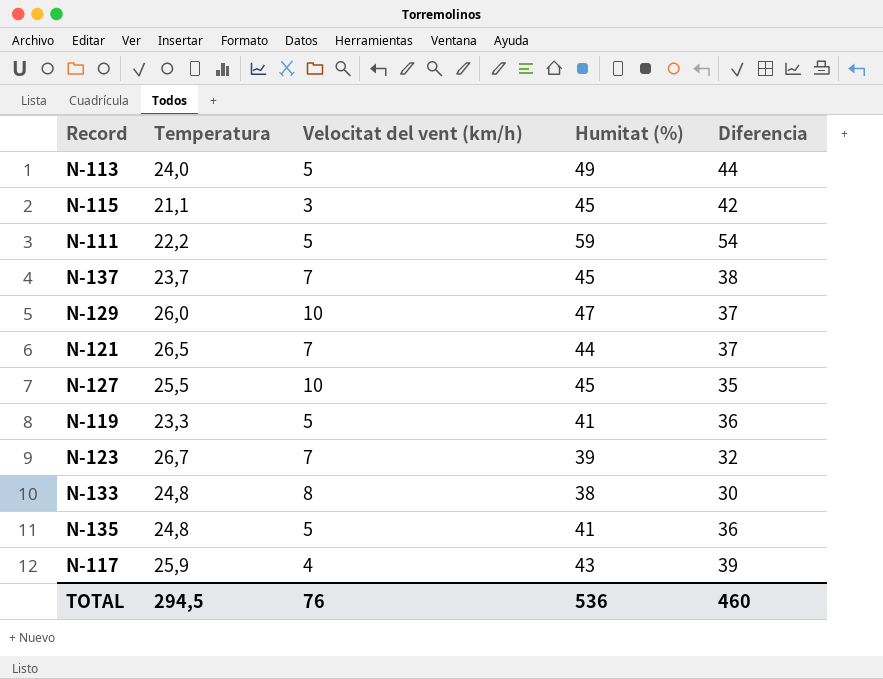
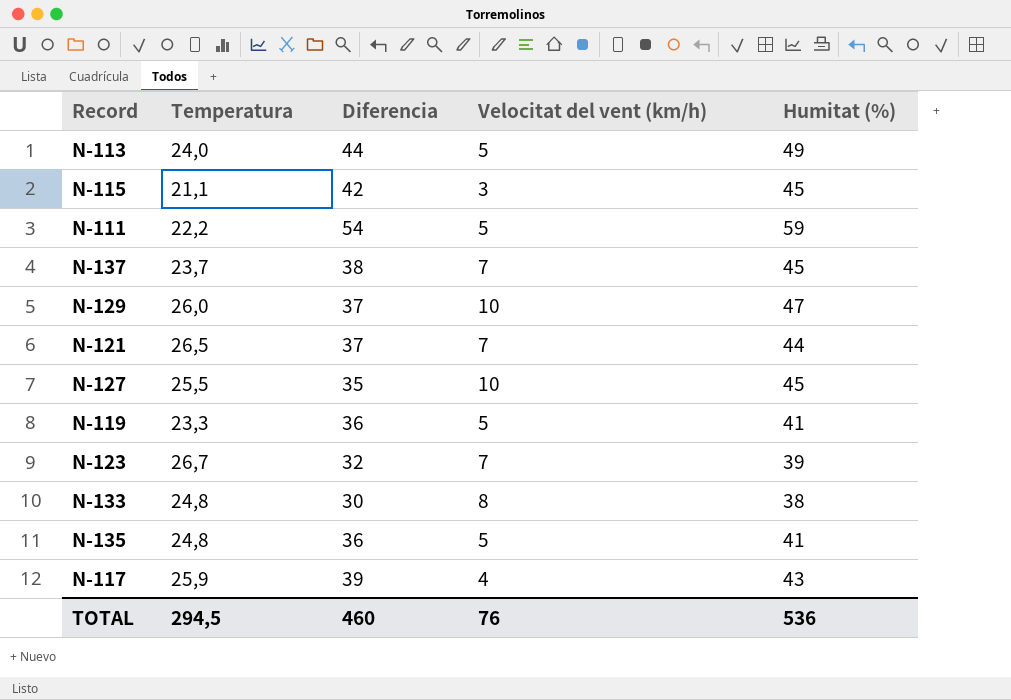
column Diferencia | position: 5 -> 3

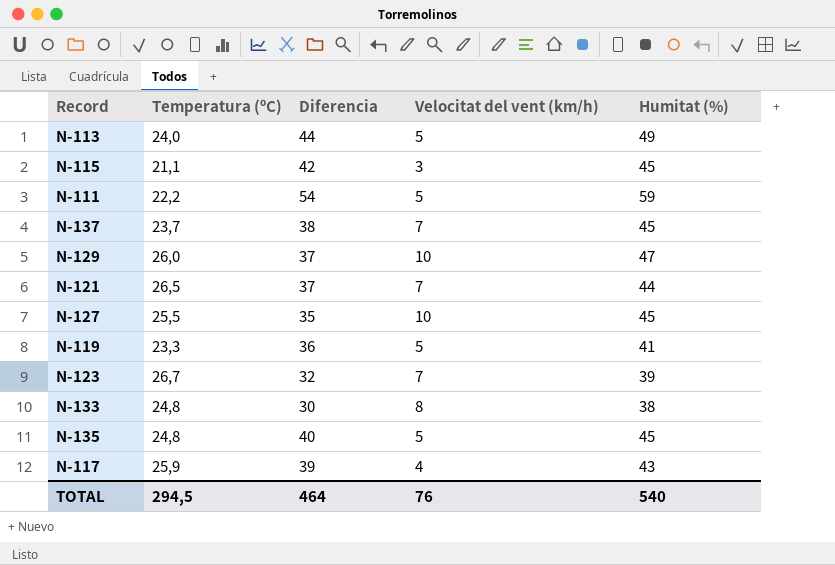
column name: Temperatura -> Temperatura (ºC)
N-135 | Diferencia: 36 -> 40
N-135 | Humitat (%): 41 -> 45
TOTAL | Diferencia: 460 -> 464
TOTAL | Humitat (%): 536 -> 540

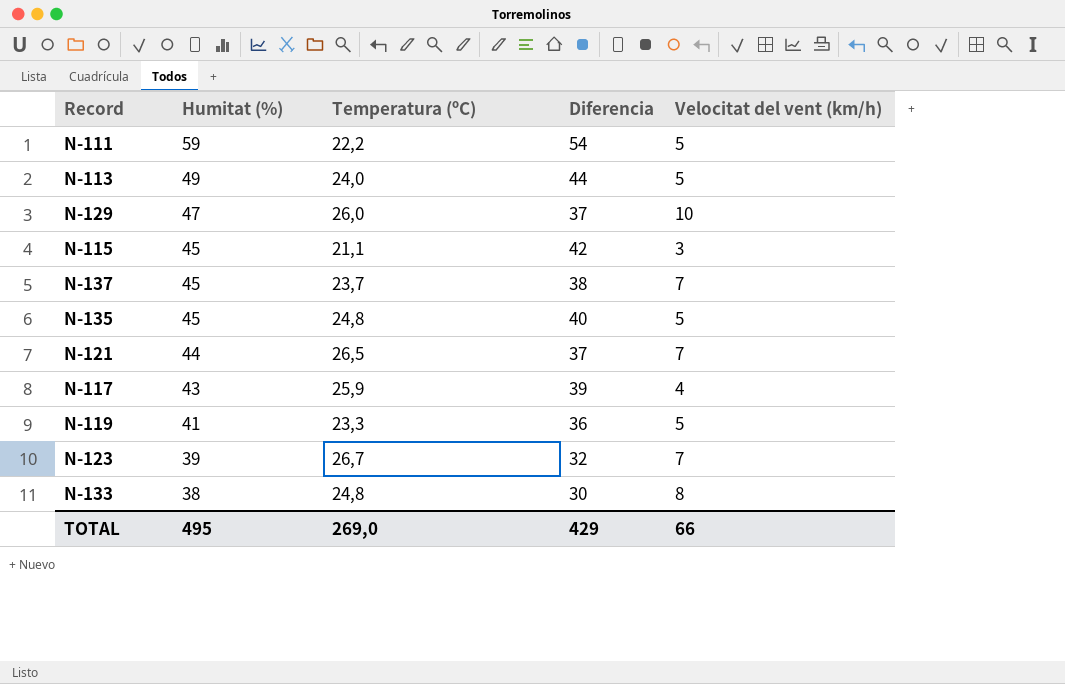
row order: none -> Humitat (%) descending
column Humitat (%) | position: 5 -> 2
row N-127: 25,5 | 35 | 10 | 45 -> none
TOTAL | Humitat (%): 540 -> 495
TOTAL | Temperatura (ºC): 294,5 -> 269,0
TOTAL | Diferencia: 464 -> 429
TOTAL | Velocitat del vent (km/h): 76 -> 66

